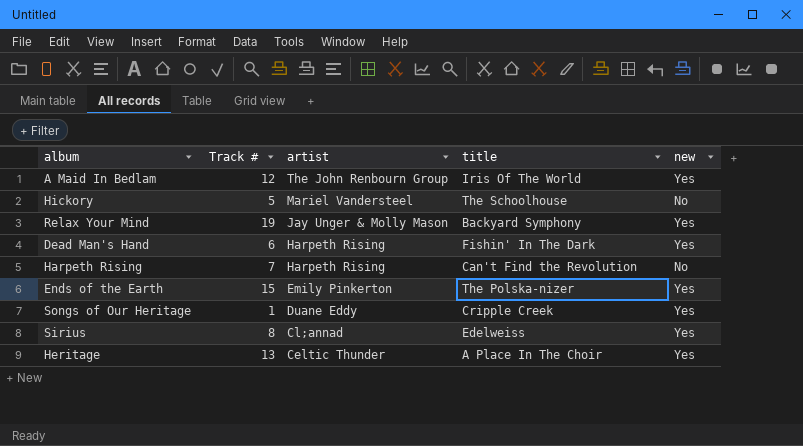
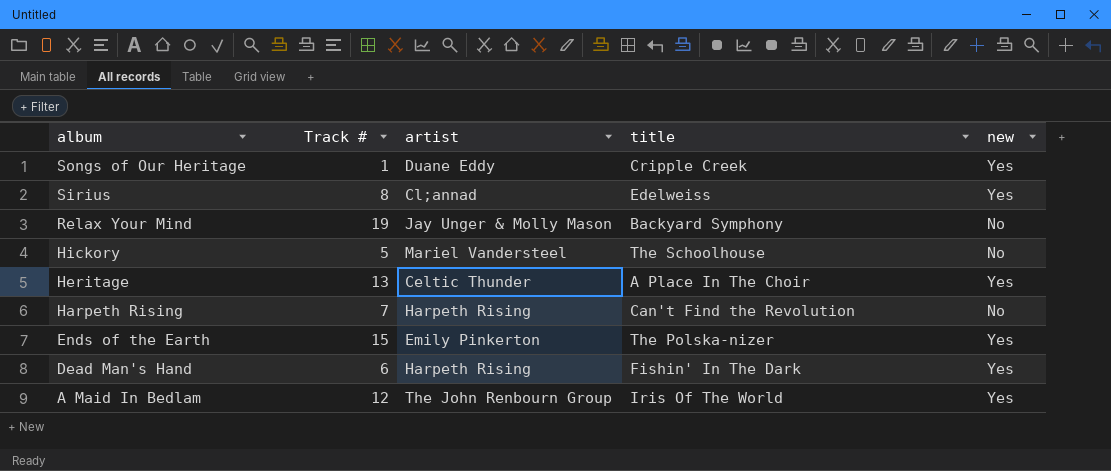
row order: artist descending -> album descending
Relax Your Mind | new: Yes -> No

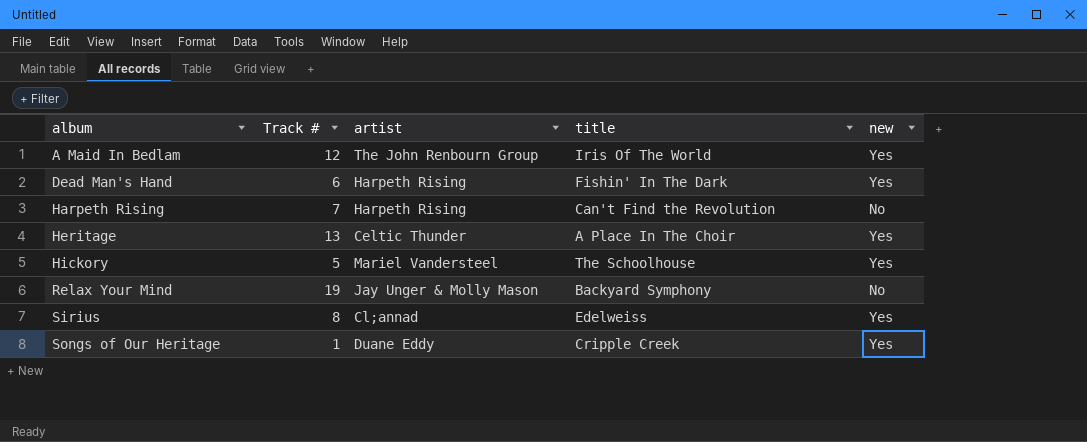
row order: album descending -> album ascending
row Ends of the Earth: 15 | Emily Pinkerton | The Polska-nizer | Yes -> none
Hickory | new: No -> Yes

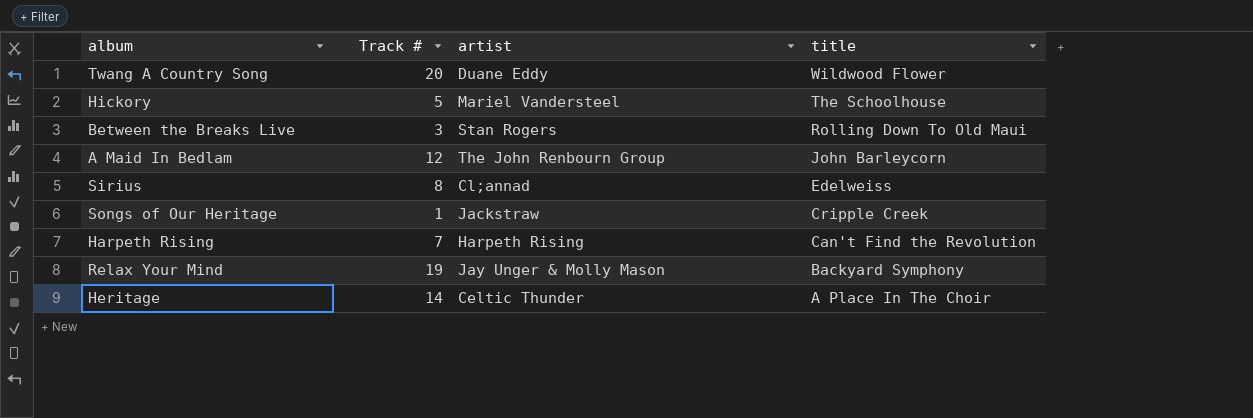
row order: album ascending -> title descending
column new | position: 5 -> none
row Dead Man's Hand: 6 | Harpeth Rising | Fishin' In The Dark | Yes -> none
row Twang A Country Song: none -> 20 | Duane Eddy | Wildwood Flower
row Between the Breaks Live: none -> 3 | Stan Rogers | Rolling Down To Old Maui
A Maid In Bedlam | title: Iris Of The World -> John Barleycorn
Songs of Our Heritage | artist: Duane Eddy -> Jackstraw
Heritage | Track #: 13 -> 14

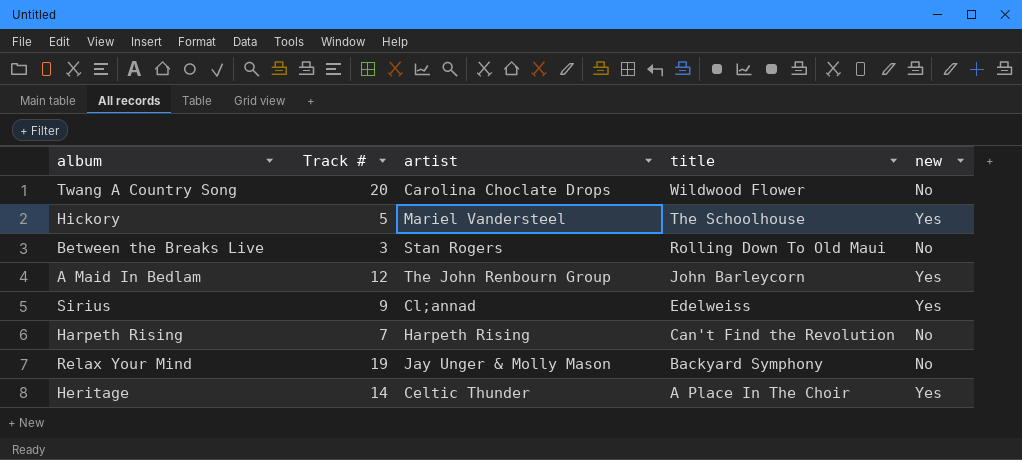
column new | position: none -> 5
row Songs of Our Heritage: 1 | Jackstraw | Cripple Creek -> none
Twang A Country Song | artist: Duane Eddy -> Carolina Choclate Drops
Sirius | Track #: 8 -> 9

